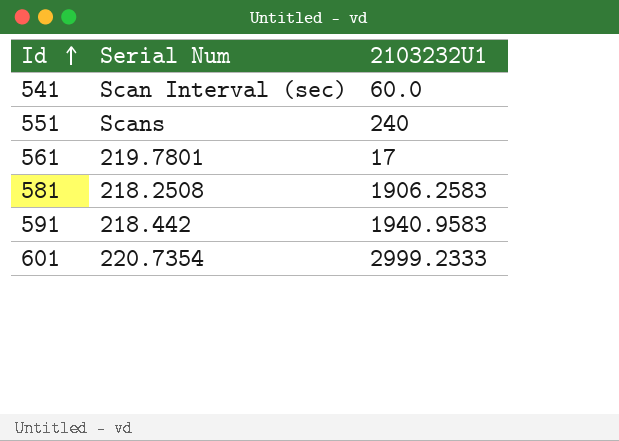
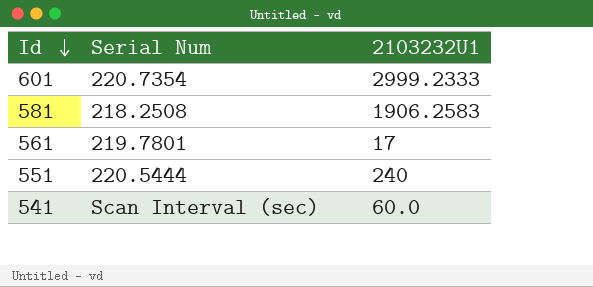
row order: Id ascending -> Id descending
row 591: 218.442 | 1940.9583 -> none
551 | Serial Num: Scans -> 220.5444

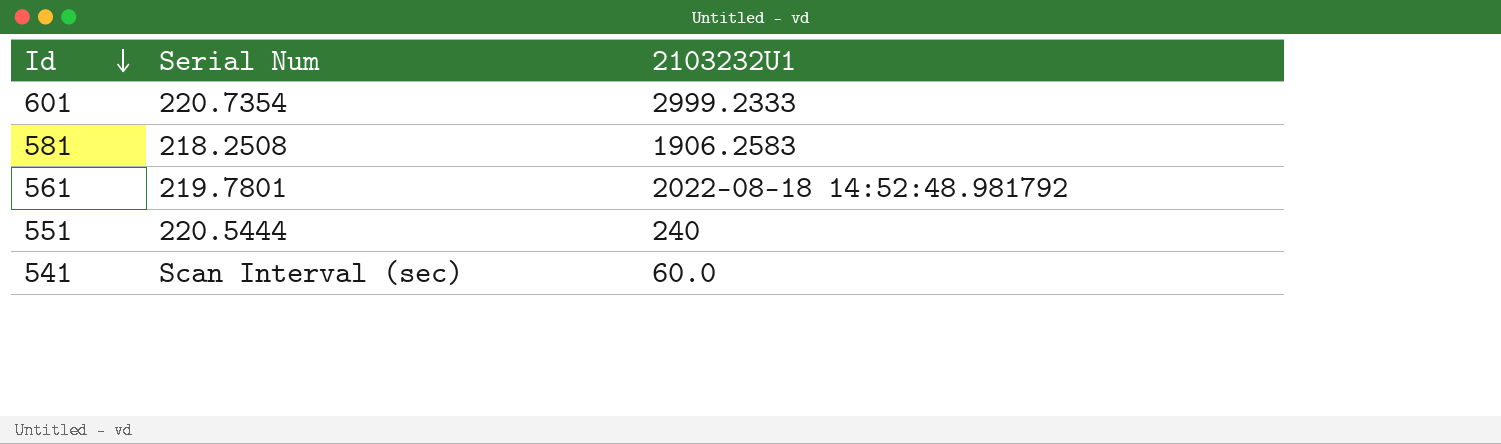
561 | 2103232U1: 17 -> 2022-08-18 14:52:48.981792

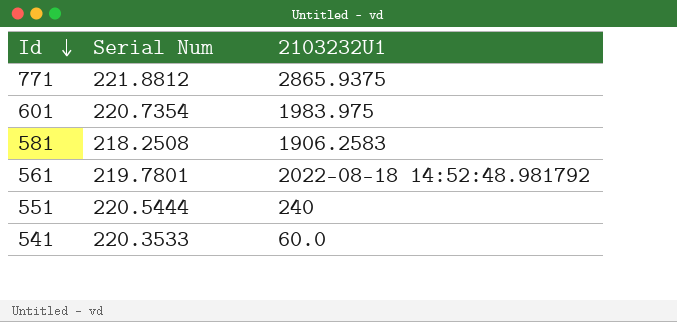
row 771: none -> 221.8812 | 2865.9375
601 | 2103232U1: 2999.2333 -> 1983.975
541 | Serial Num: Scan Interval (sec) -> 220.3533

